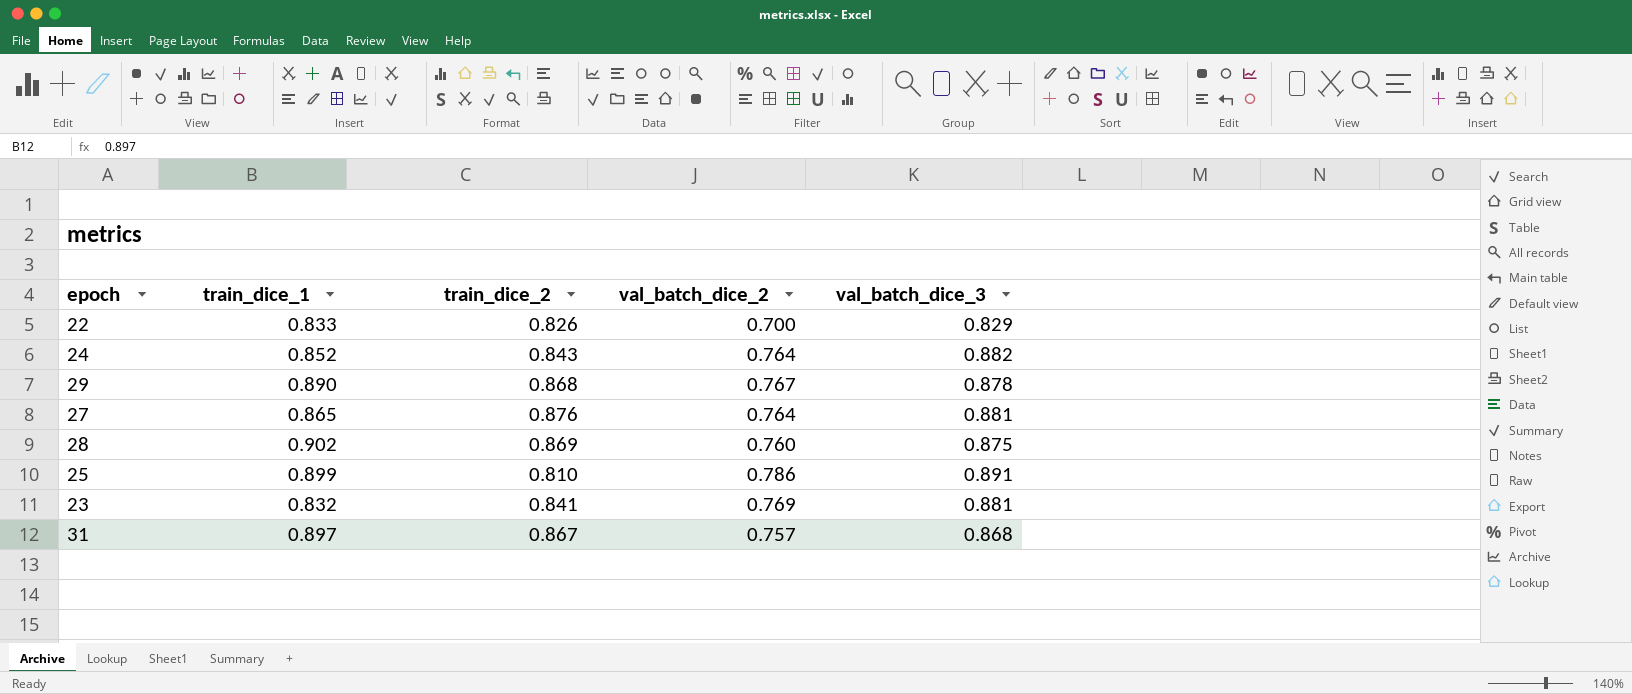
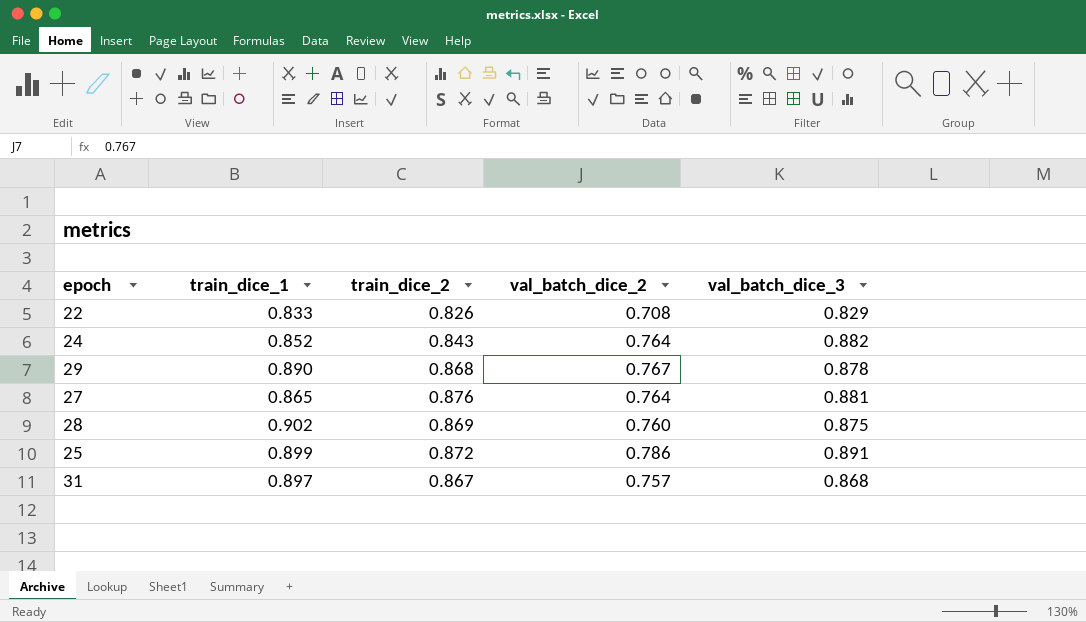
row 23: 0.832 | 0.841 | 0.769 | 0.881 -> none
22 | val_batch_dice_2: 0.700 -> 0.708
25 | train_dice_2: 0.810 -> 0.872

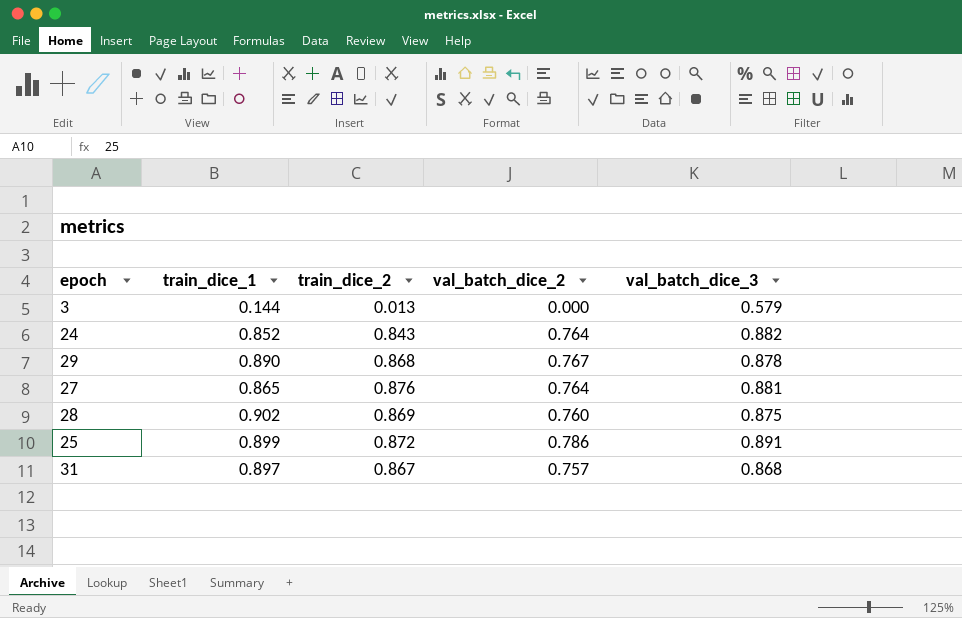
row 22: 0.833 | 0.826 | 0.708 | 0.829 -> none
row 3: none -> 0.144 | 0.013 | 0.000 | 0.579

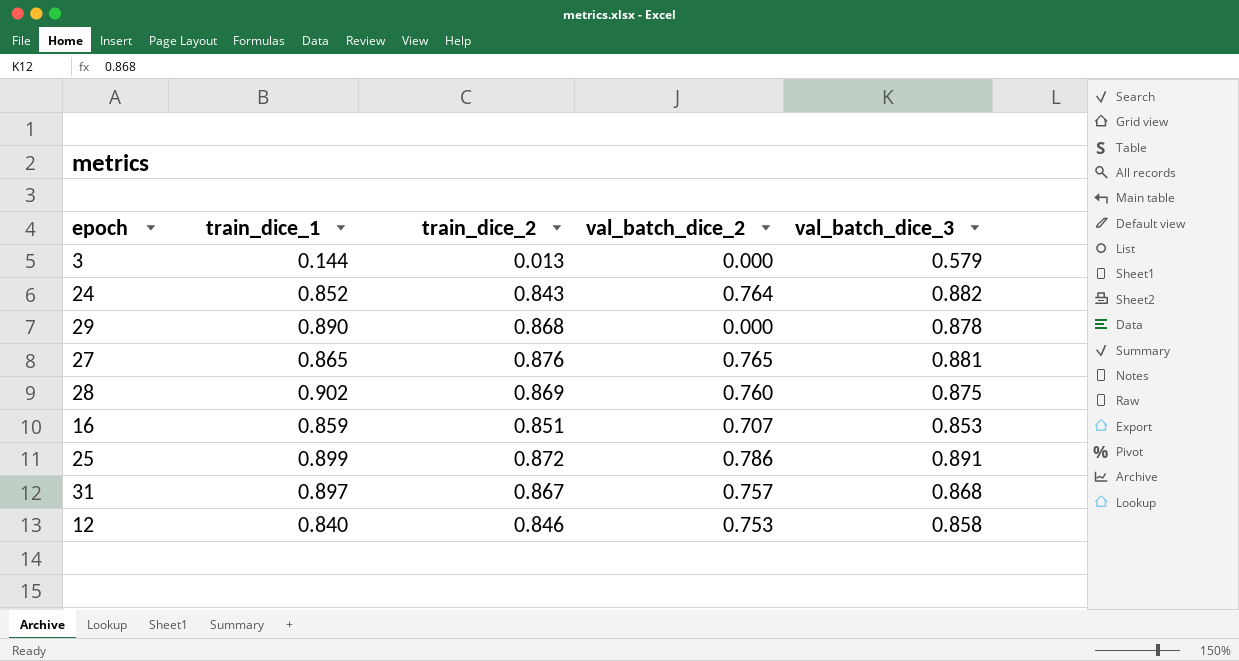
29 | val_batch_dice_2: 0.767 -> 0.000
27 | val_batch_dice_2: 0.764 -> 0.765
row 16: none -> 0.859 | 0.851 | 0.707 | 0.853
row 12: none -> 0.840 | 0.846 | 0.753 | 0.858

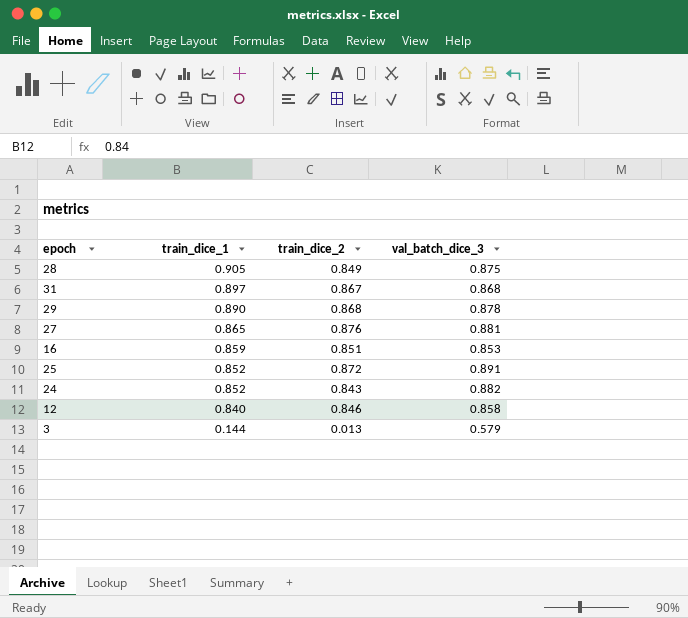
row order: none -> train_dice_1 descending
column val_batch_dice_2 | position: 4 -> none
28 | train_dice_1: 0.902 -> 0.905
28 | train_dice_2: 0.869 -> 0.849
25 | train_dice_1: 0.899 -> 0.852

